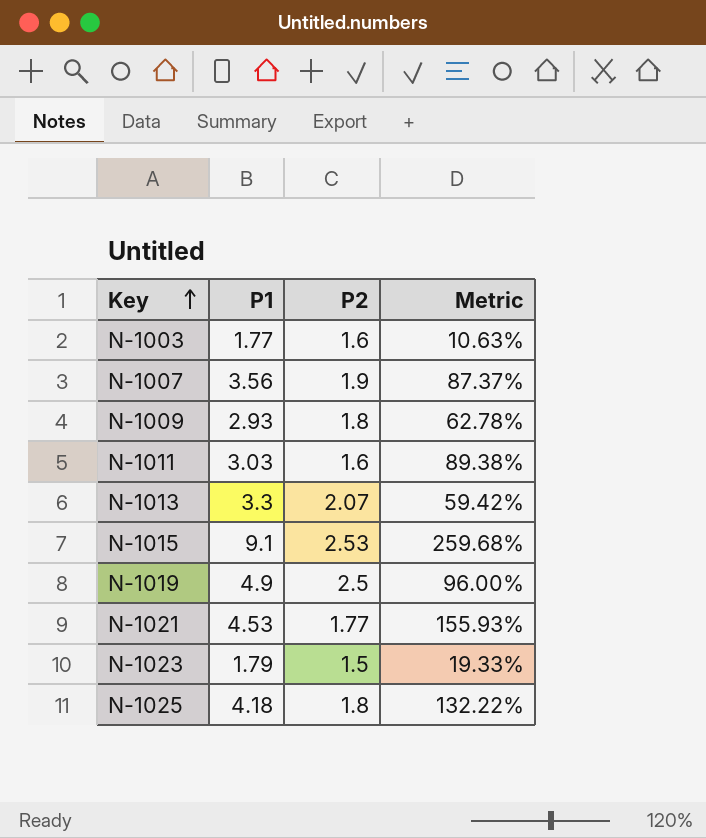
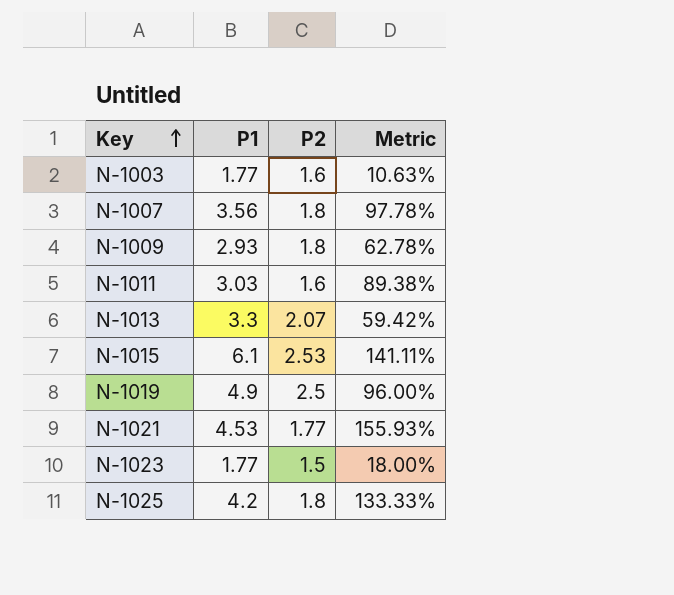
N-1007 | P2: 1.9 -> 1.8
N-1007 | Metric: 87.37% -> 97.78%
N-1015 | P1: 9.1 -> 6.1
N-1015 | Metric: 259.68% -> 141.11%
N-1023 | P1: 1.79 -> 1.77
N-1023 | Metric: 19.33% -> 18.00%
N-1025 | P1: 4.18 -> 4.2
N-1025 | Metric: 132.22% -> 133.33%

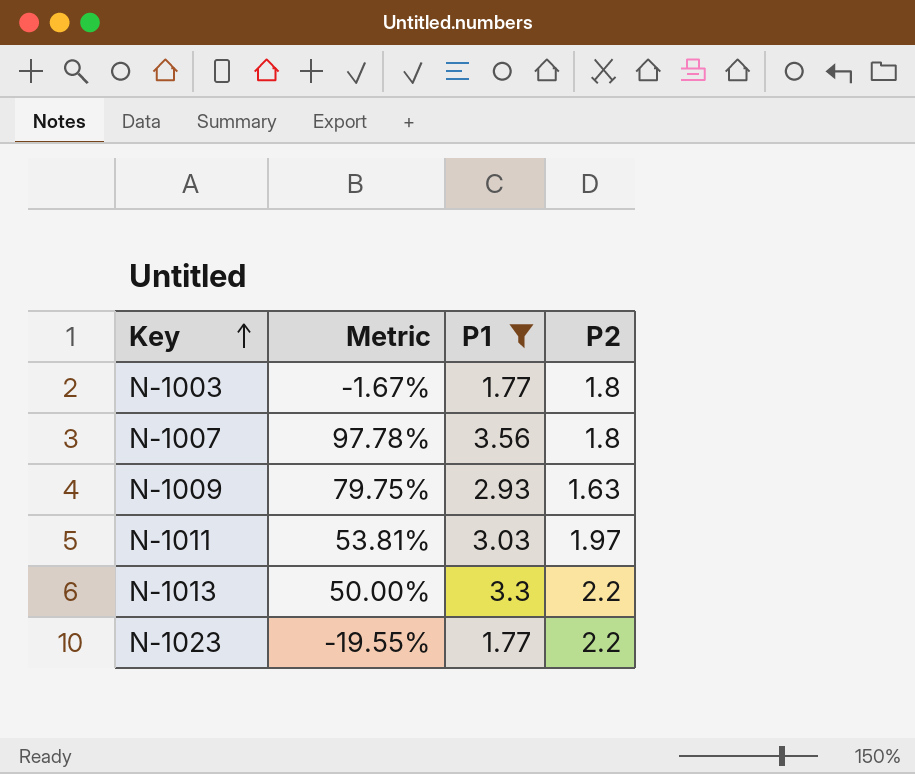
filter: none -> P1 <= 3.56
column Metric | position: 4 -> 2
N-1003 | Metric: 10.63% -> -1.67%
N-1003 | P2: 1.6 -> 1.8
N-1009 | Metric: 62.78% -> 79.75%
N-1009 | P2: 1.8 -> 1.63
N-1011 | Metric: 89.38% -> 53.81%
N-1011 | P2: 1.6 -> 1.97
N-1013 | Metric: 59.42% -> 50.00%
N-1013 | P2: 2.07 -> 2.2
N-1023 | Metric: 18.00% -> -19.55%
N-1023 | P2: 1.5 -> 2.2

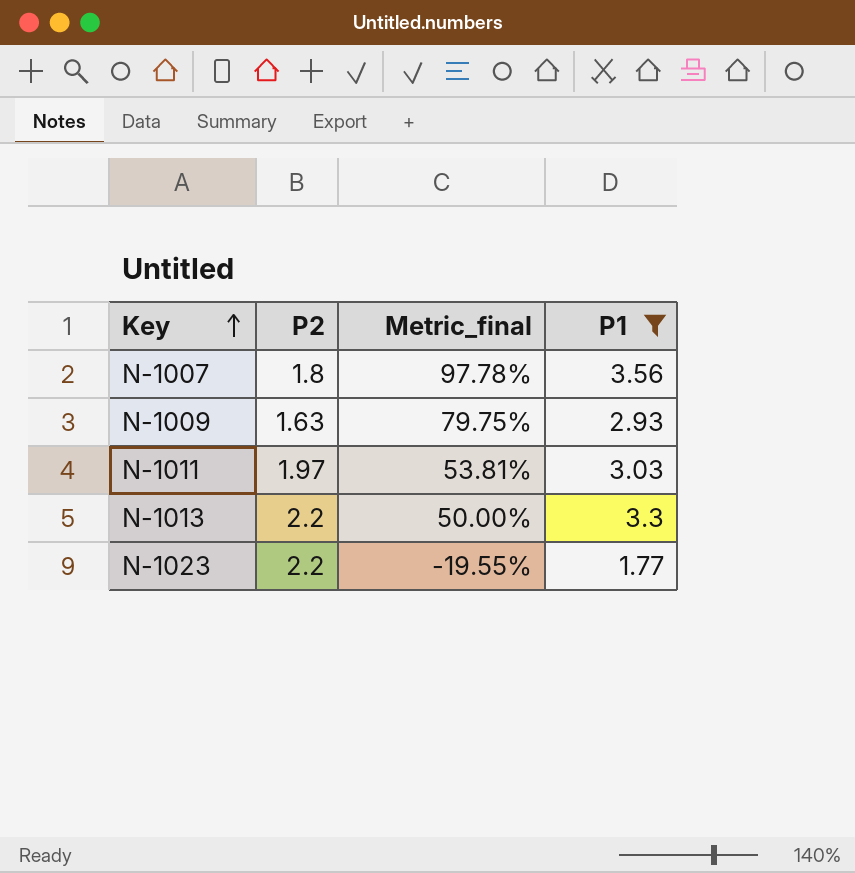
column P2 | position: 4 -> 2
column name: Metric -> Metric_final
row N-1003: -1.67% | 1.77 | 1.8 -> none

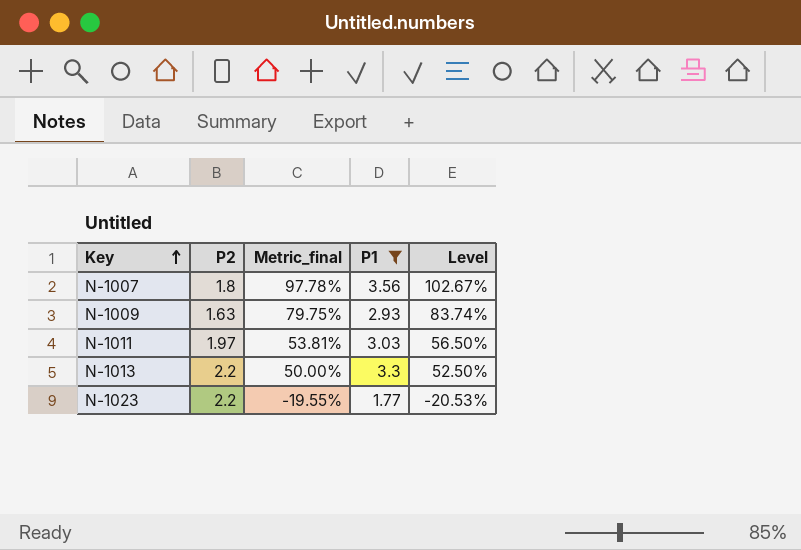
column Level | formula: none -> [Metric_final] * 1.05

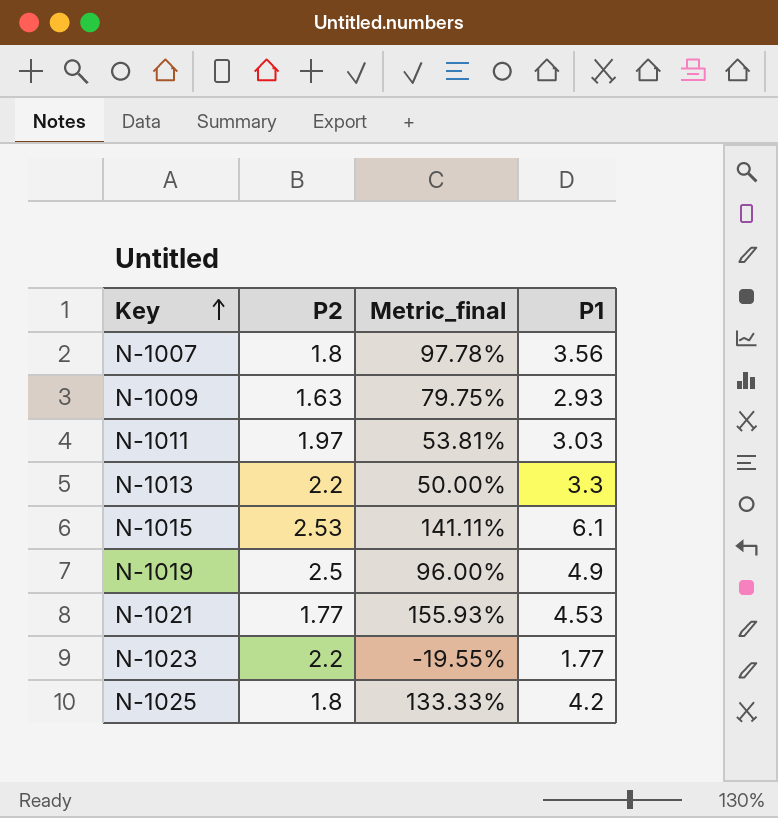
filter: P1 <= 3.56 -> none
column Level | formula: [Metric_final] * 1.05 -> none

